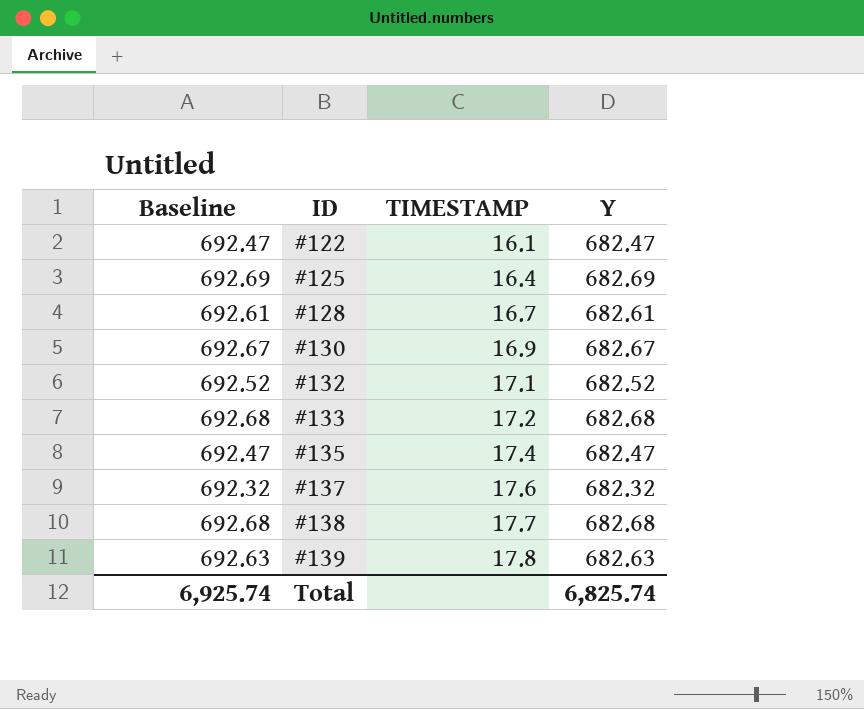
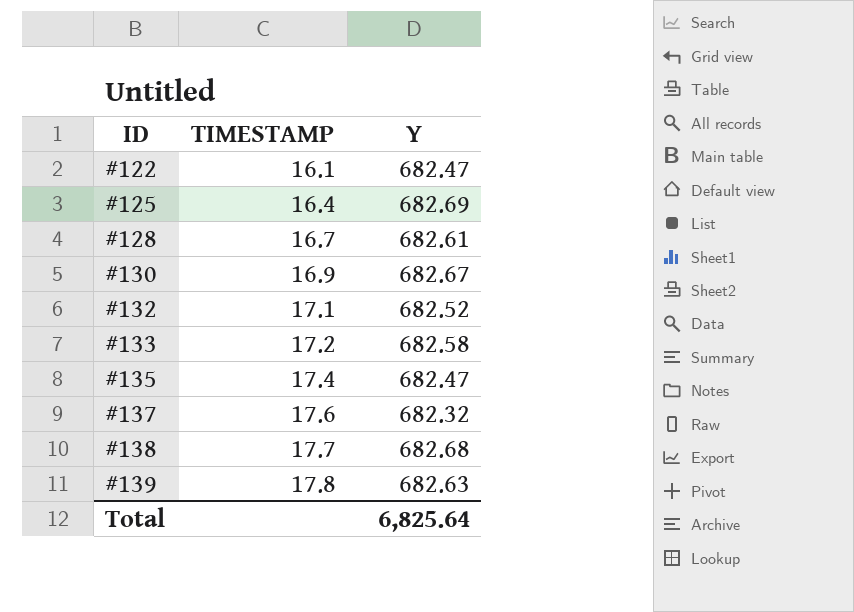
column Baseline | formula: [Y] + 10 -> none
#133 | Y: 682.68 -> 682.58
Total | Y: 6,825.74 -> 6,825.64

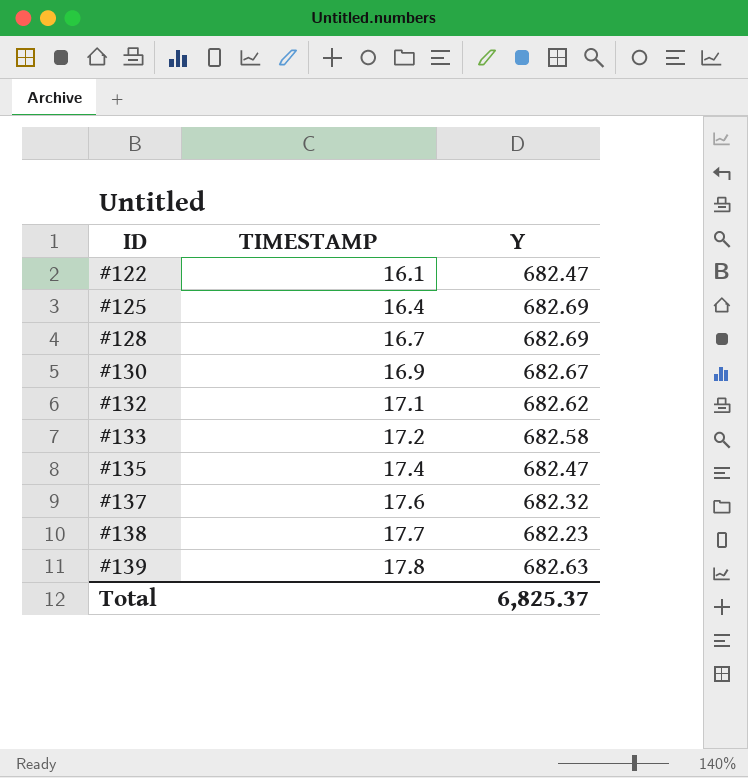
#128 | Y: 682.61 -> 682.69
#132 | Y: 682.52 -> 682.62
#138 | Y: 682.68 -> 682.23
Total | Y: 6,825.64 -> 6,825.37

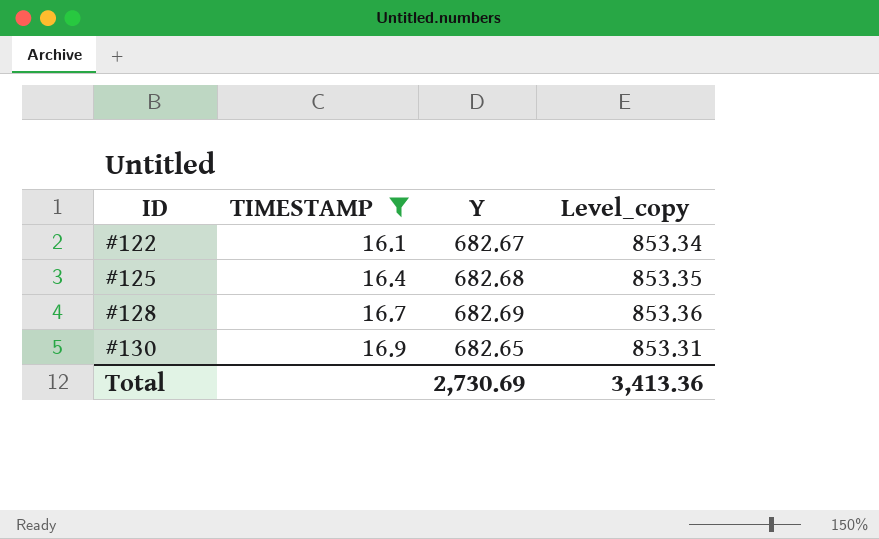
filter: none -> TIMESTAMP <= 16.9
column Level_copy | formula: none -> [Y] * 1.25
#122 | Y: 682.47 -> 682.67
#125 | Y: 682.69 -> 682.68
#130 | Y: 682.67 -> 682.65
Total | Y: 6,825.37 -> 2,730.69

